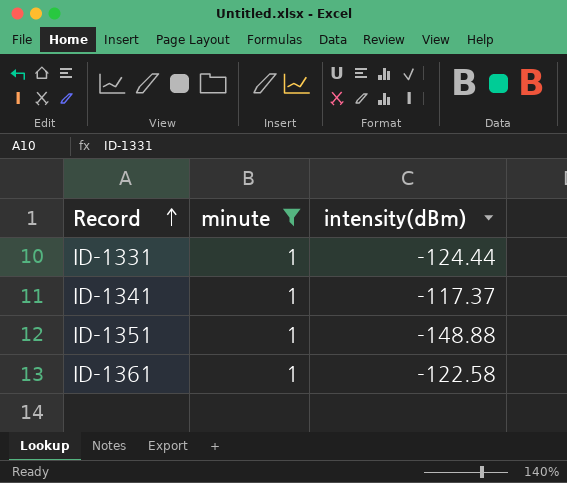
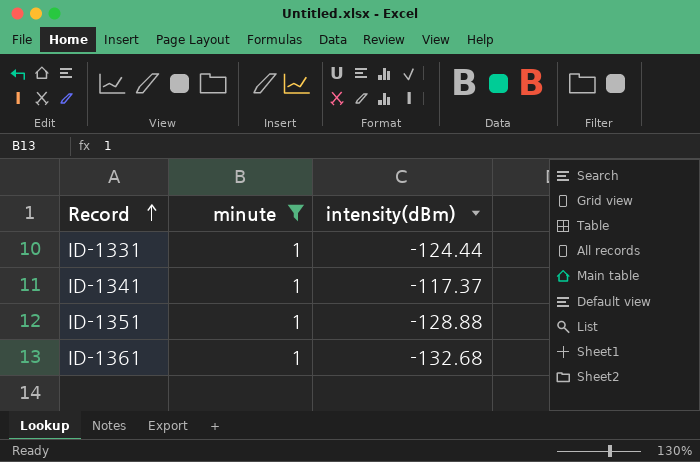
ID-1351 | intensity(dBm): -148.88 -> -128.88
ID-1361 | intensity(dBm): -122.58 -> -132.68

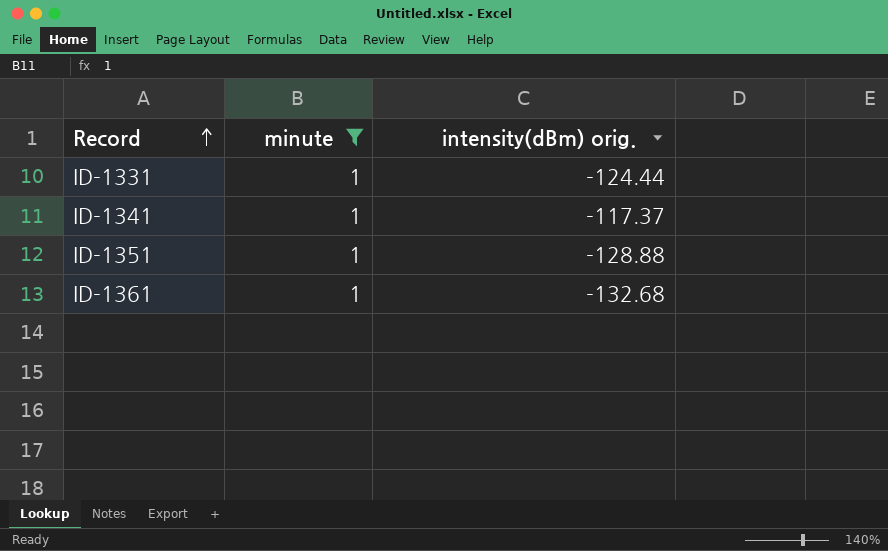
column name: intensity(dBm) -> intensity(dBm) orig.

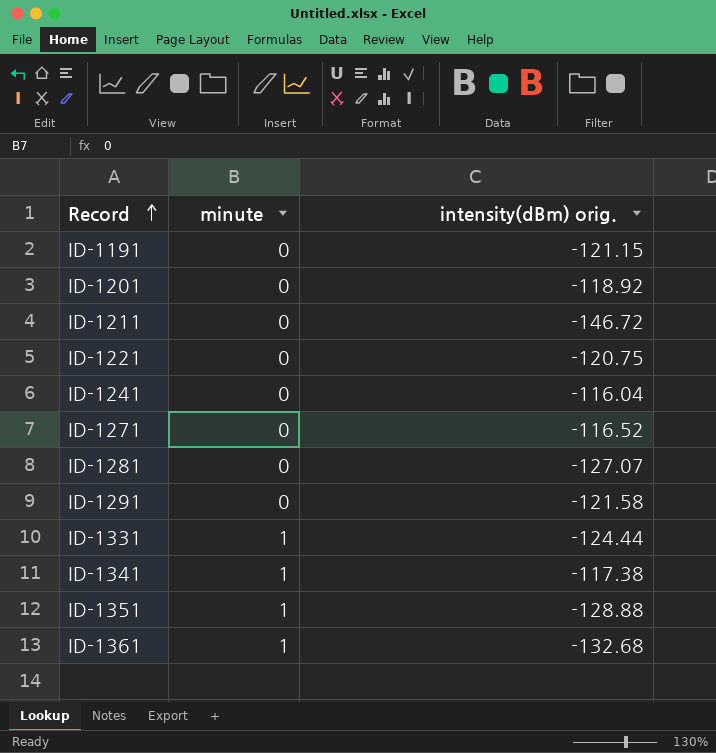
filter: minute = 1 -> none
ID-1341 | intensity(dBm) orig.: -117.37 -> -117.38

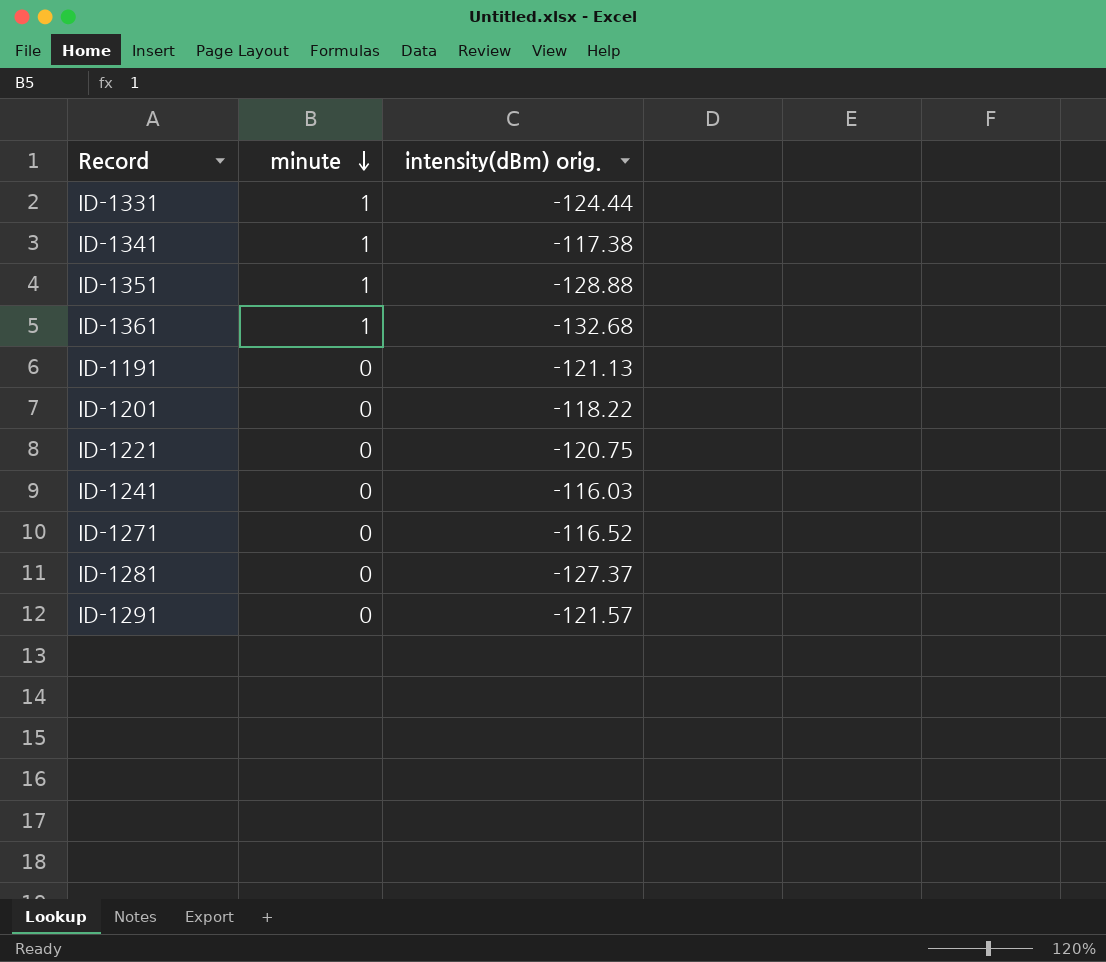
row order: Record ascending -> minute descending
row ID-1211: 0 | -146.72 -> none
ID-1191 | intensity(dBm) orig.: -121.15 -> -121.13
ID-1201 | intensity(dBm) orig.: -118.92 -> -118.22
ID-1241 | intensity(dBm) orig.: -116.04 -> -116.03
ID-1281 | intensity(dBm) orig.: -127.07 -> -127.37
ID-1291 | intensity(dBm) orig.: -121.58 -> -121.57

